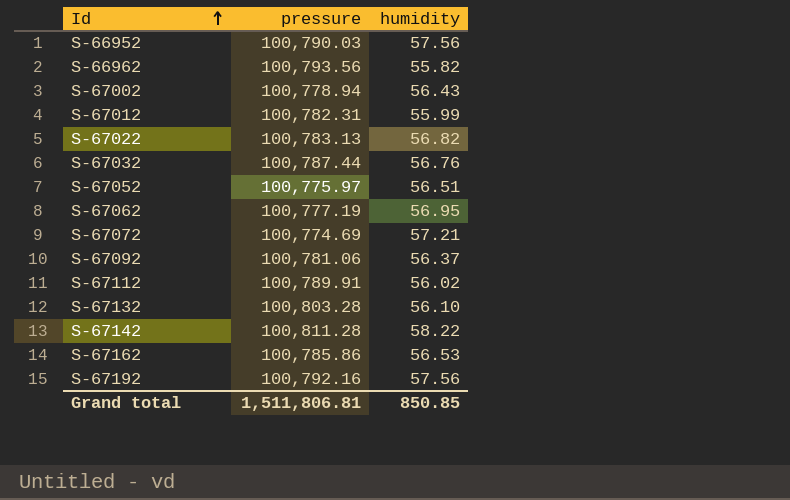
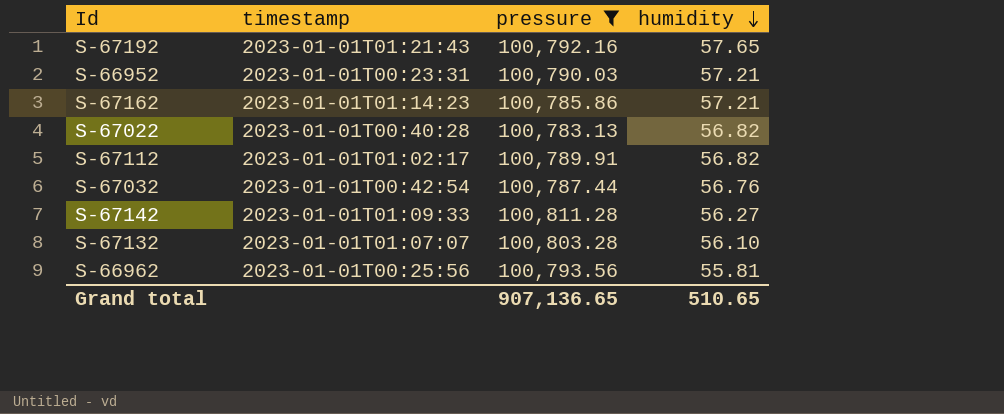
filter: none -> pressure >= 100,783.13
row order: Id ascending -> humidity descending
column timestamp | position: none -> 2
S-67192 | humidity: 57.56 -> 57.65
S-66952 | humidity: 57.56 -> 57.21
S-67162 | humidity: 56.53 -> 57.21
S-67112 | humidity: 56.02 -> 56.82
S-67142 | humidity: 58.22 -> 56.27
S-66962 | humidity: 55.82 -> 55.81
Grand total | pressure: 1,511,806.81 -> 907,136.65
Grand total | humidity: 850.85 -> 510.65

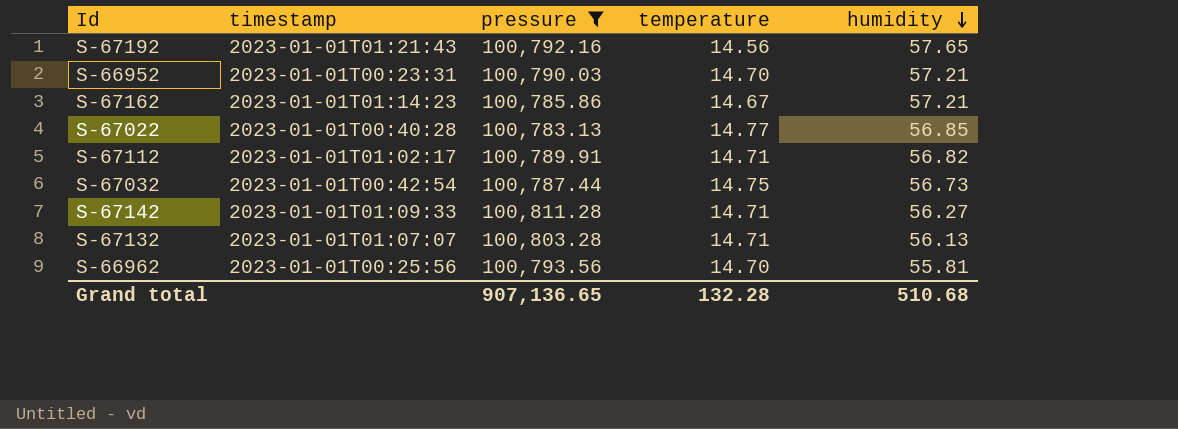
column temperature | position: none -> 4
S-67022 | humidity: 56.82 -> 56.85
S-67032 | humidity: 56.76 -> 56.73
S-67132 | humidity: 56.10 -> 56.13
Grand total | humidity: 510.65 -> 510.68

